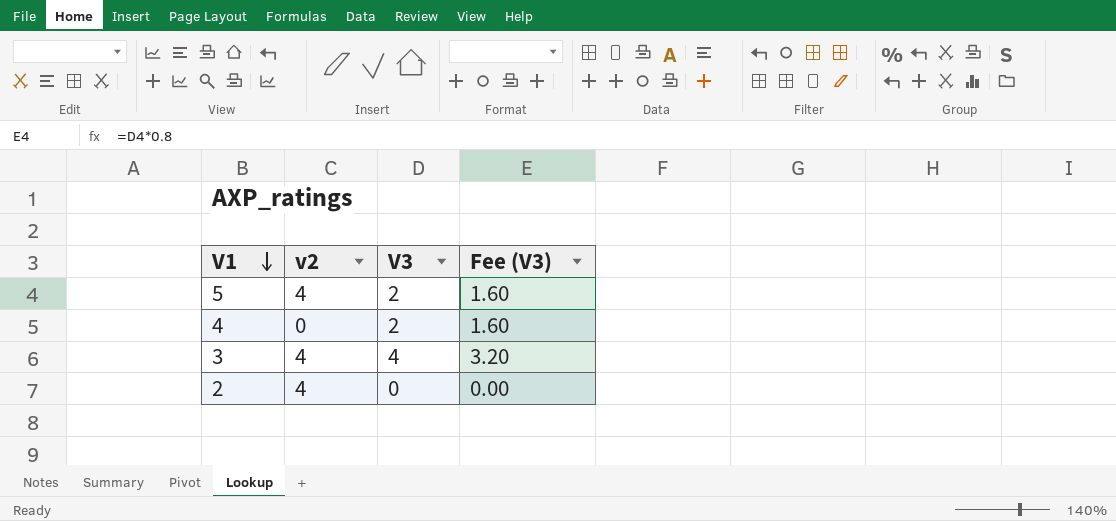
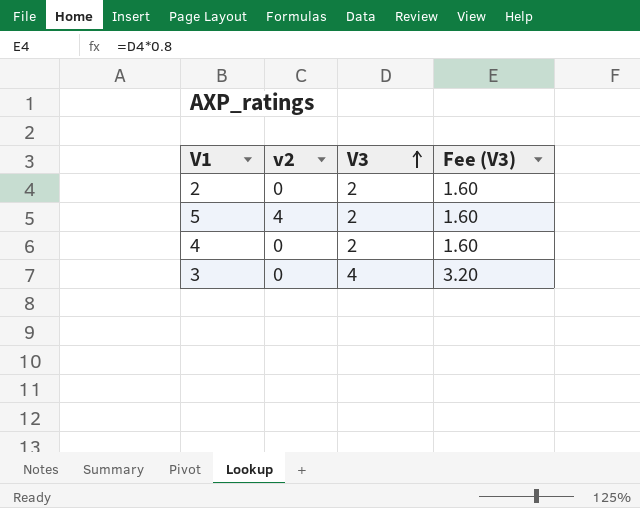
row order: V1 descending -> V3 ascending
2 | v2: 4 -> 0
2 | V3: 0 -> 2
2 | Fee (V3): 0.00 -> 1.60
3 | v2: 4 -> 0

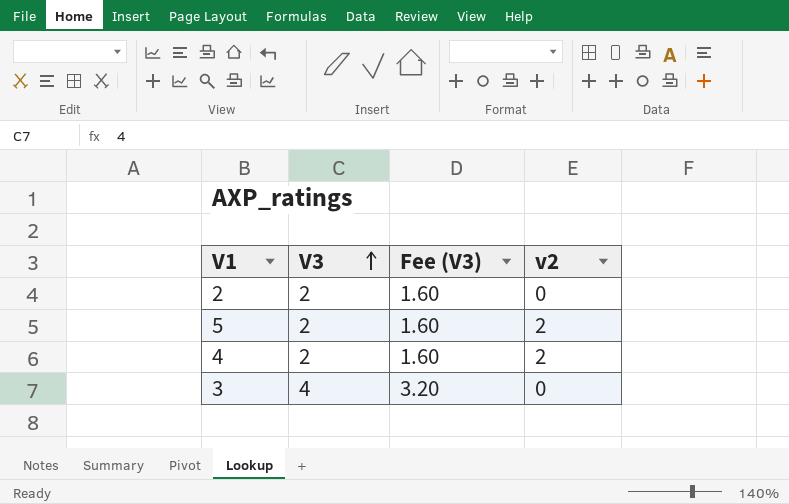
column v2 | position: 2 -> 4
5 | v2: 4 -> 2
4 | v2: 0 -> 2

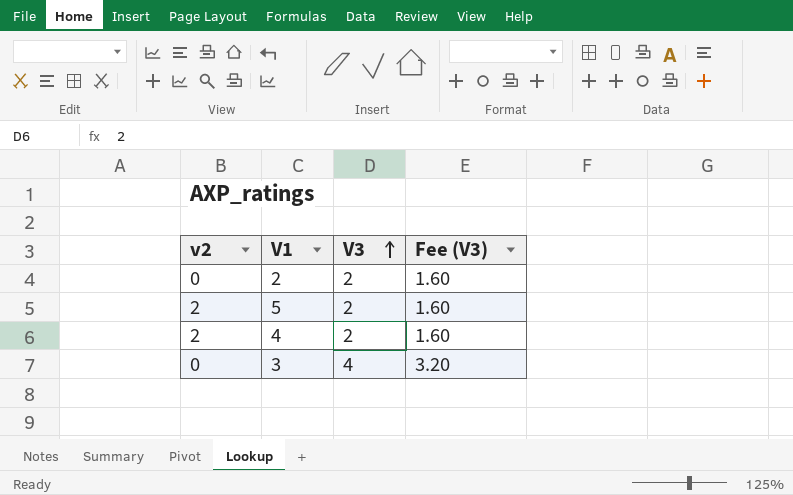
column v2 | position: 4 -> 1

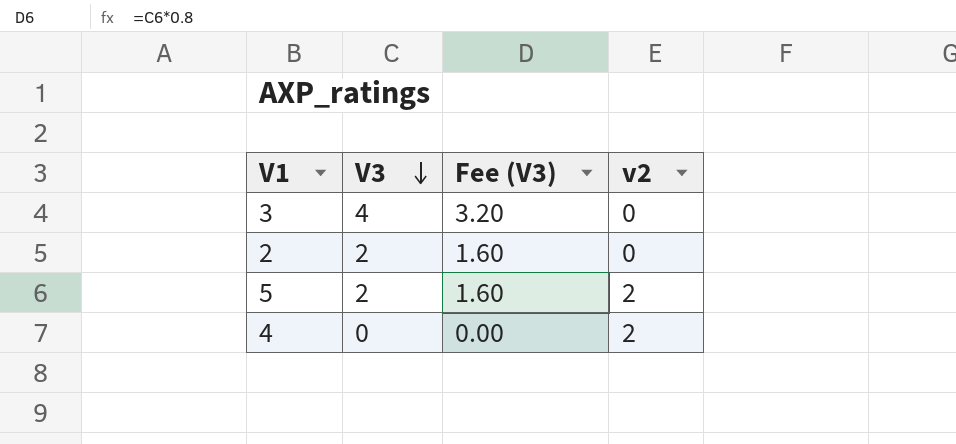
row order: V3 ascending -> V3 descending
column v2 | position: 1 -> 4
4 | V3: 2 -> 0
4 | Fee (V3): 1.60 -> 0.00

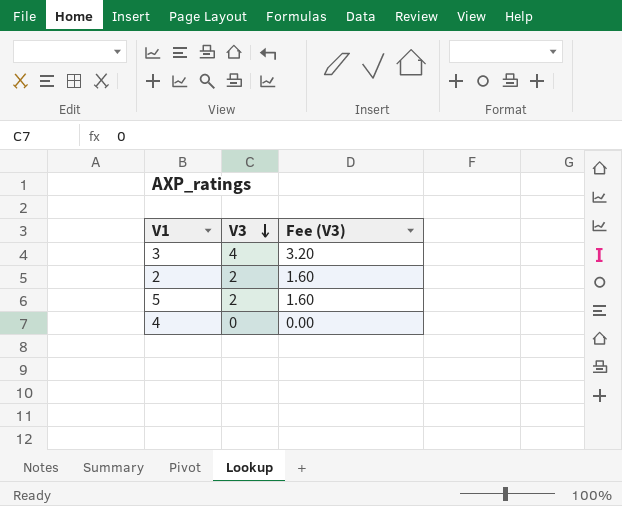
column v2 | position: 4 -> none

